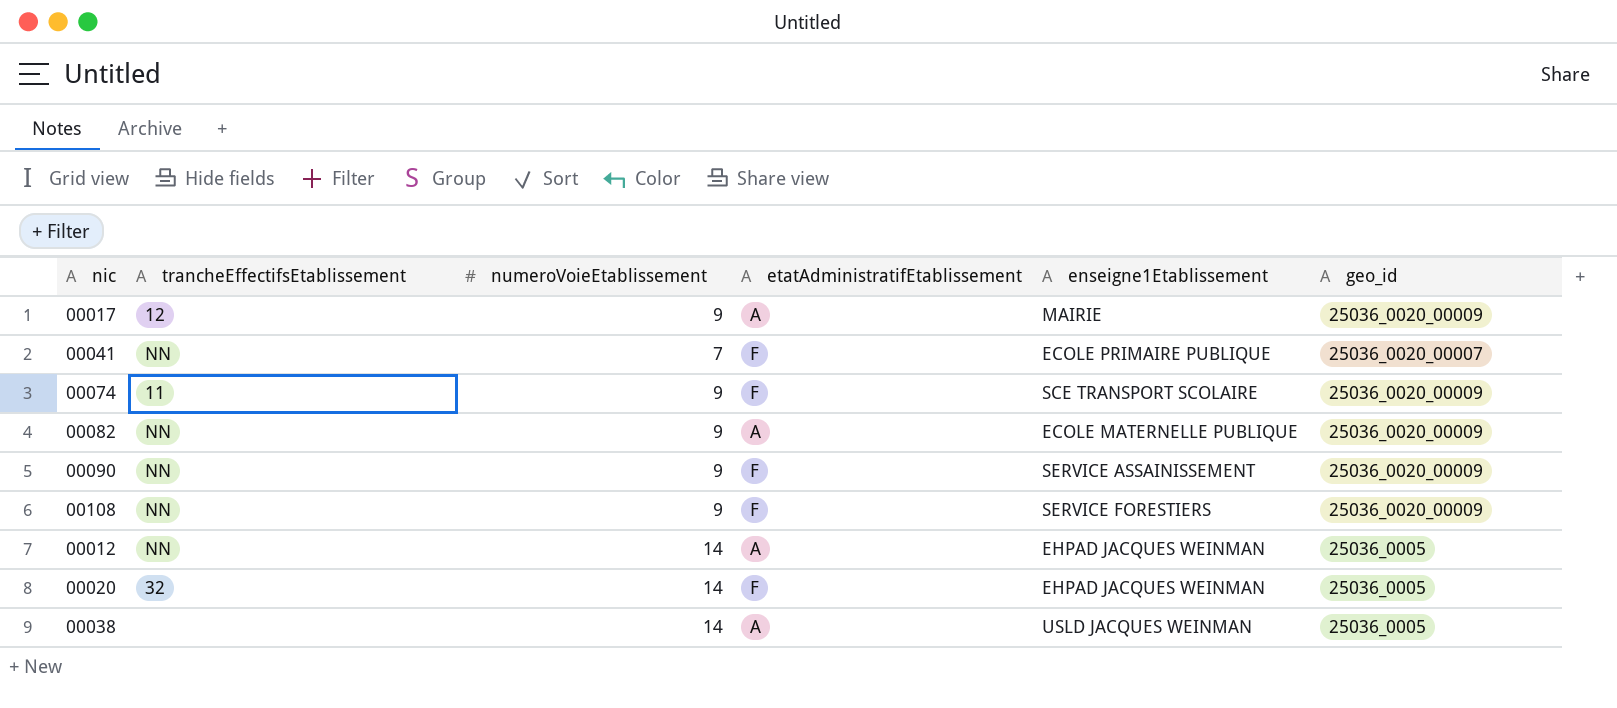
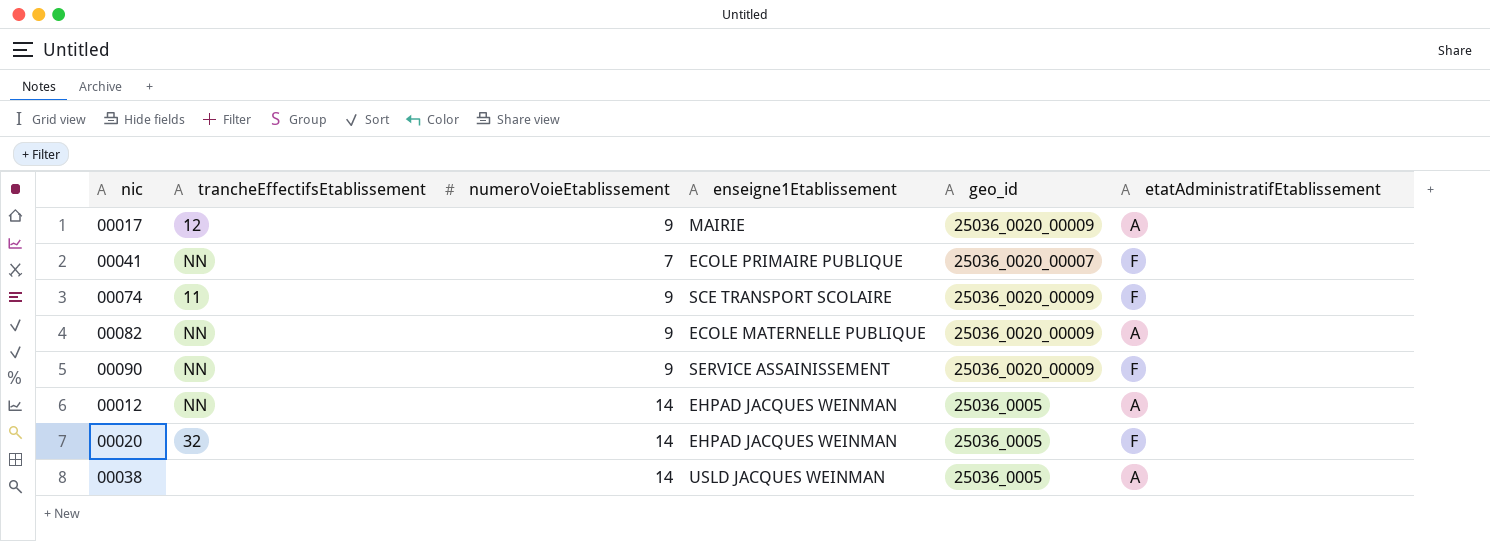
column etatAdministratifEtablissement | position: 4 -> 6
row 00108: NN | 9 | F | SERVICE FORESTIERS | 25036_0020_00009 -> none

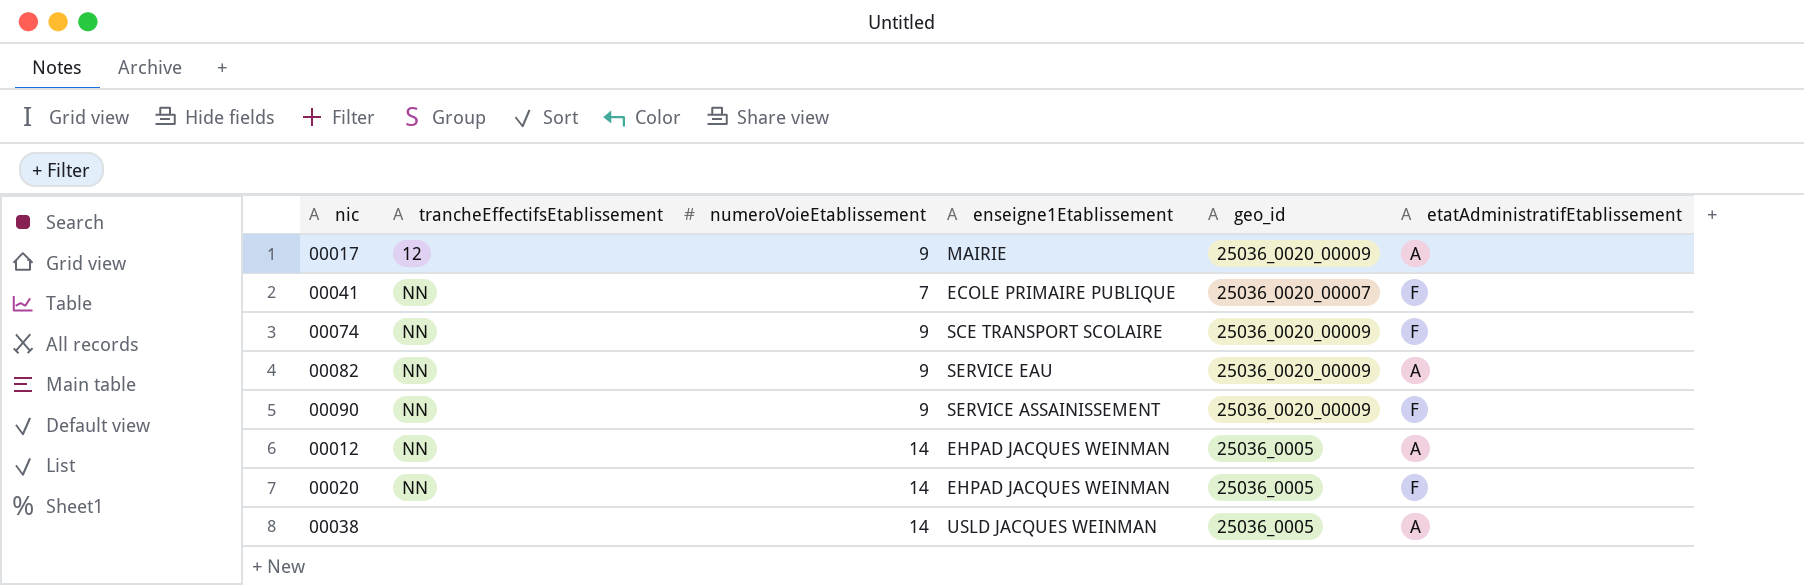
00074 | trancheEffectifsEtablissement: 11 -> NN
00082 | enseigne1Etablissement: ECOLE MATERNELLE PUBLIQUE -> SERVICE EAU
00020 | trancheEffectifsEtablissement: 32 -> NN

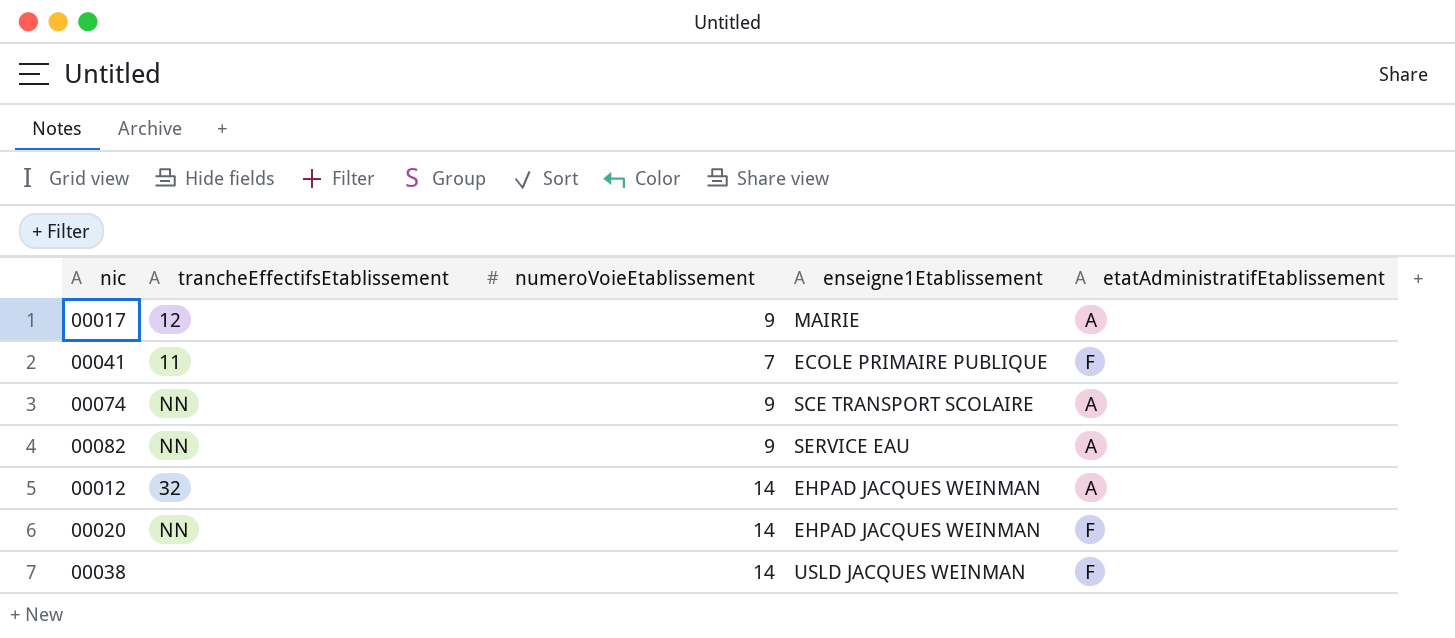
column geo_id | position: 5 -> none
row 00090: NN | 9 | SERVICE ASSAINISSEMENT | 25036_0020_00009 | F -> none
00041 | trancheEffectifsEtablissement: NN -> 11
00074 | etatAdministratifEtablissement: F -> A
00012 | trancheEffectifsEtablissement: NN -> 32
00038 | etatAdministratifEtablissement: A -> F

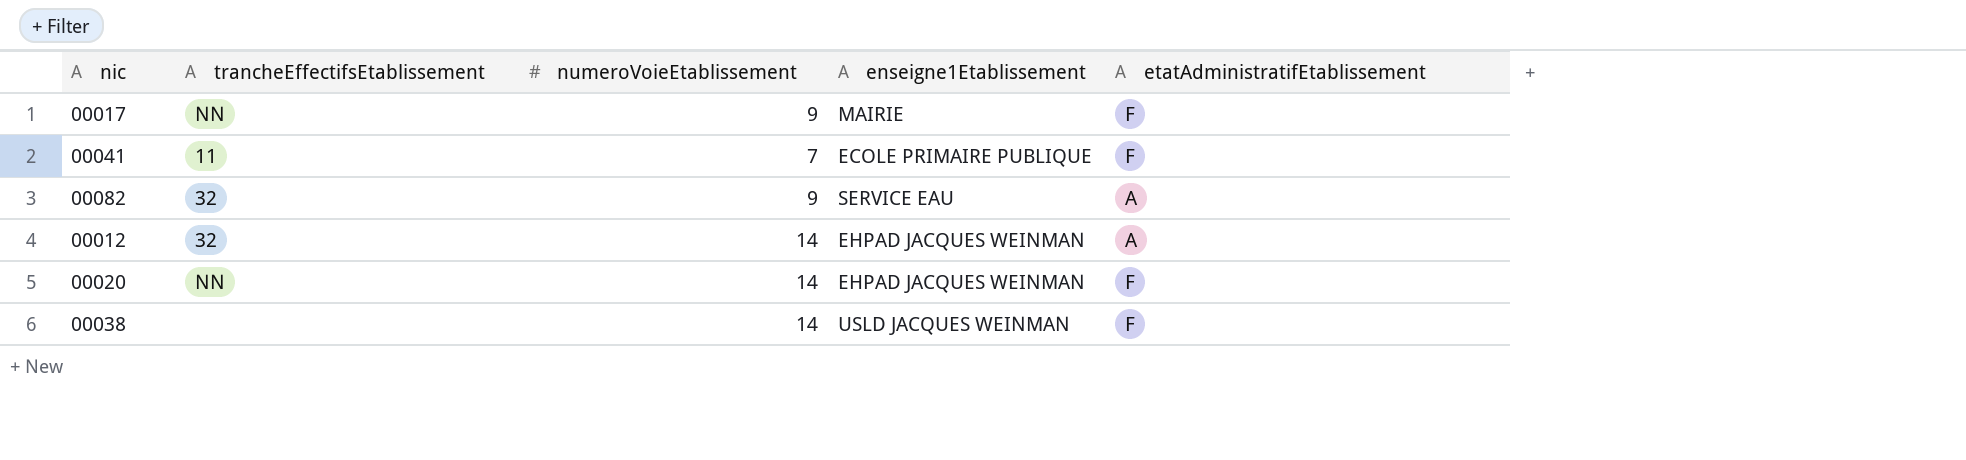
row 00074: NN | 9 | SCE TRANSPORT SCOLAIRE | A -> none
00017 | trancheEffectifsEtablissement: 12 -> NN
00017 | etatAdministratifEtablissement: A -> F
00082 | trancheEffectifsEtablissement: NN -> 32

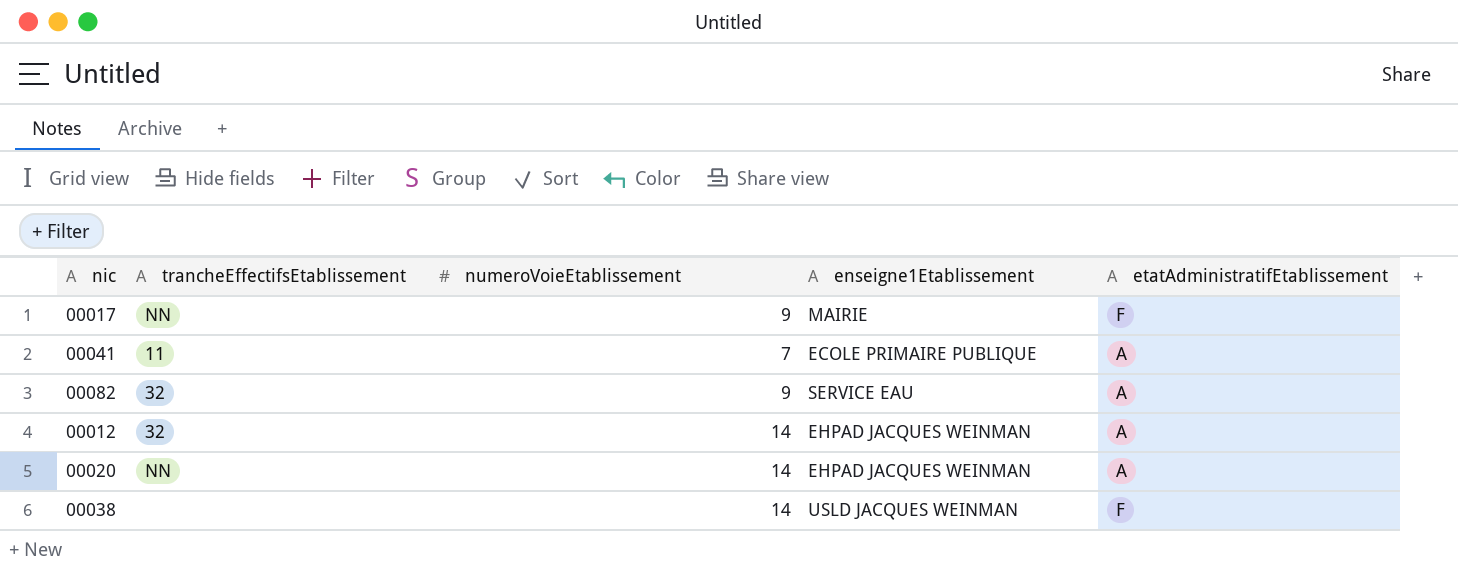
00041 | etatAdministratifEtablissement: F -> A
00020 | etatAdministratifEtablissement: F -> A

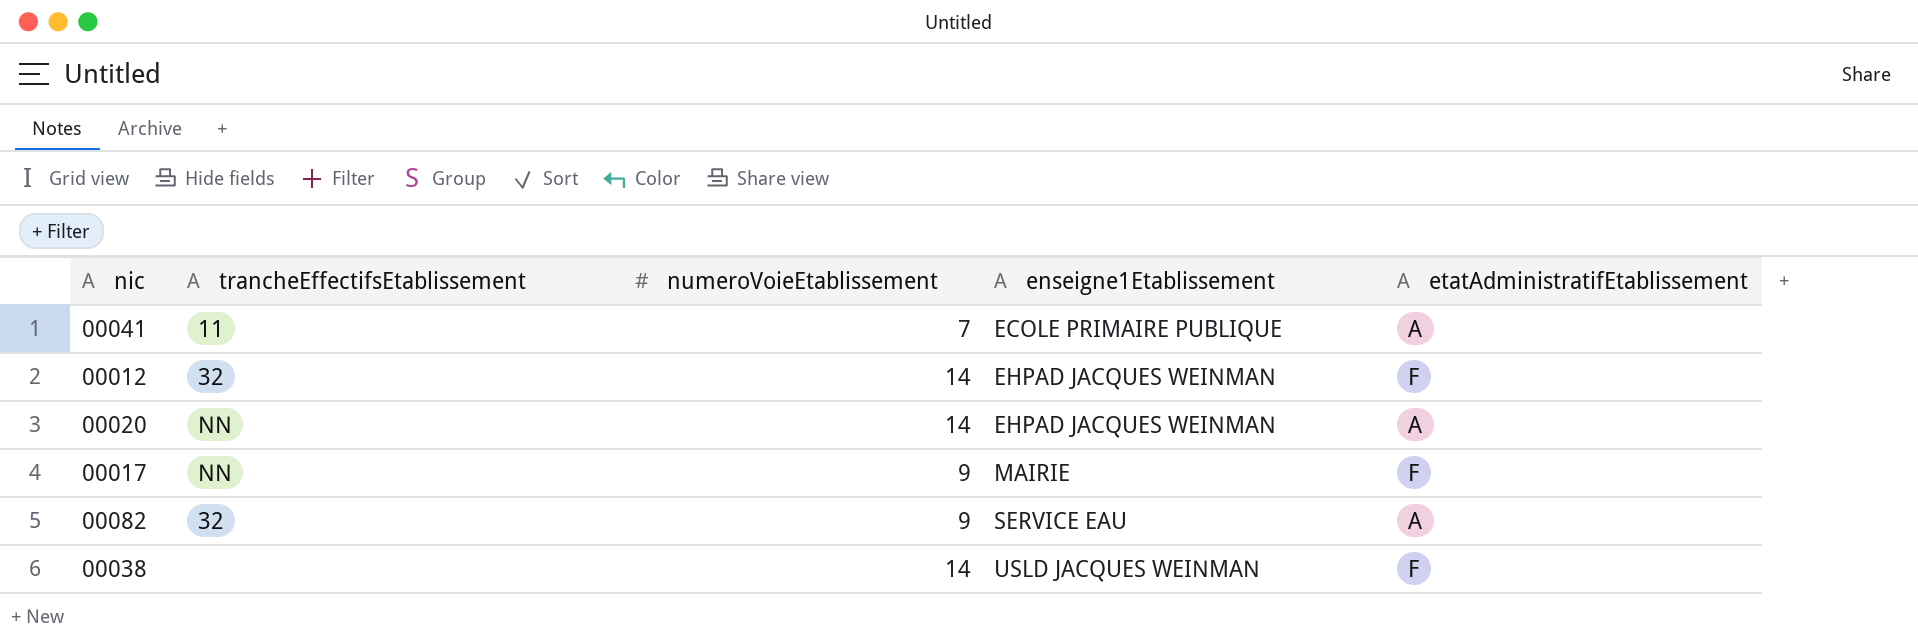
row order: none -> enseigne1Etablissement ascending
00012 | etatAdministratifEtablissement: A -> F

